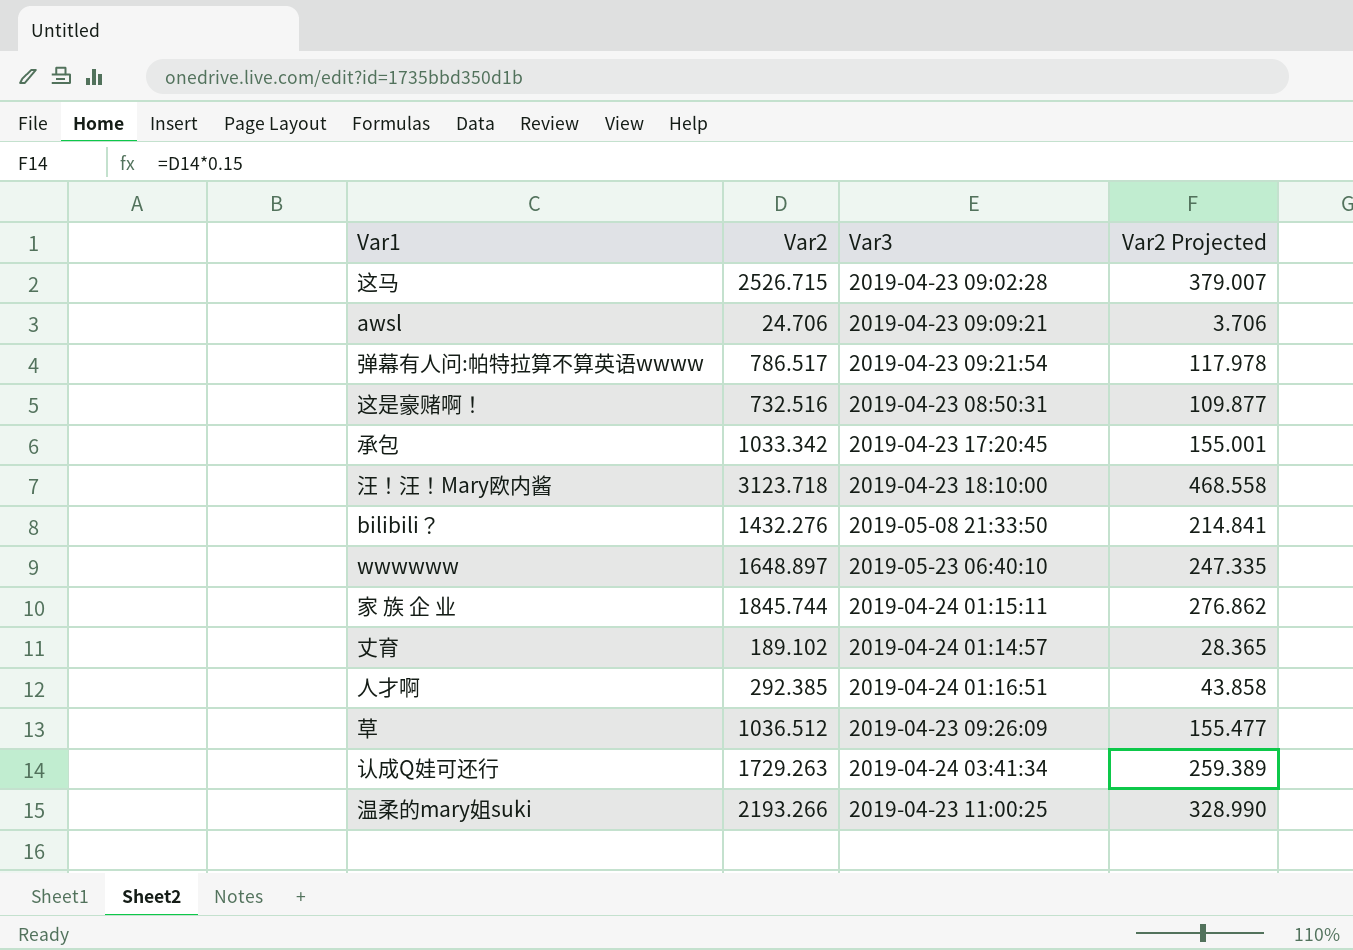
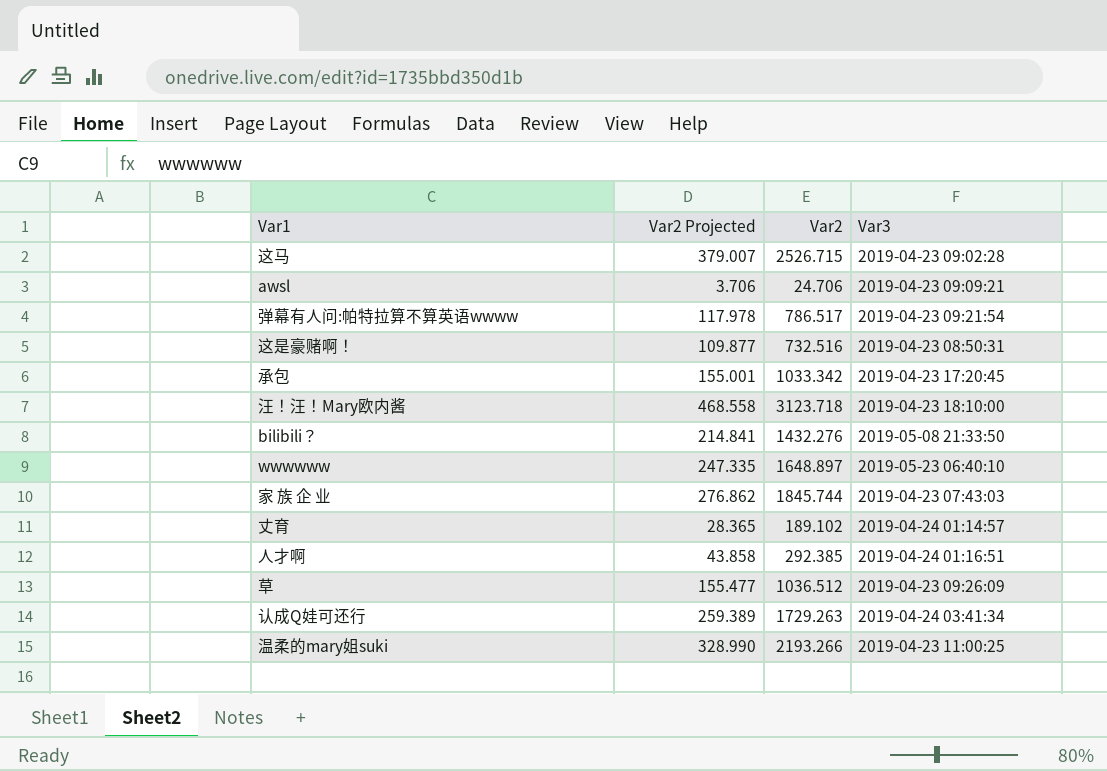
column Var2 Projected | position: 4 -> 2
家 族 企 业 | Var3: 2019-04-24 01:15:11 -> 2019-04-23 07:43:03

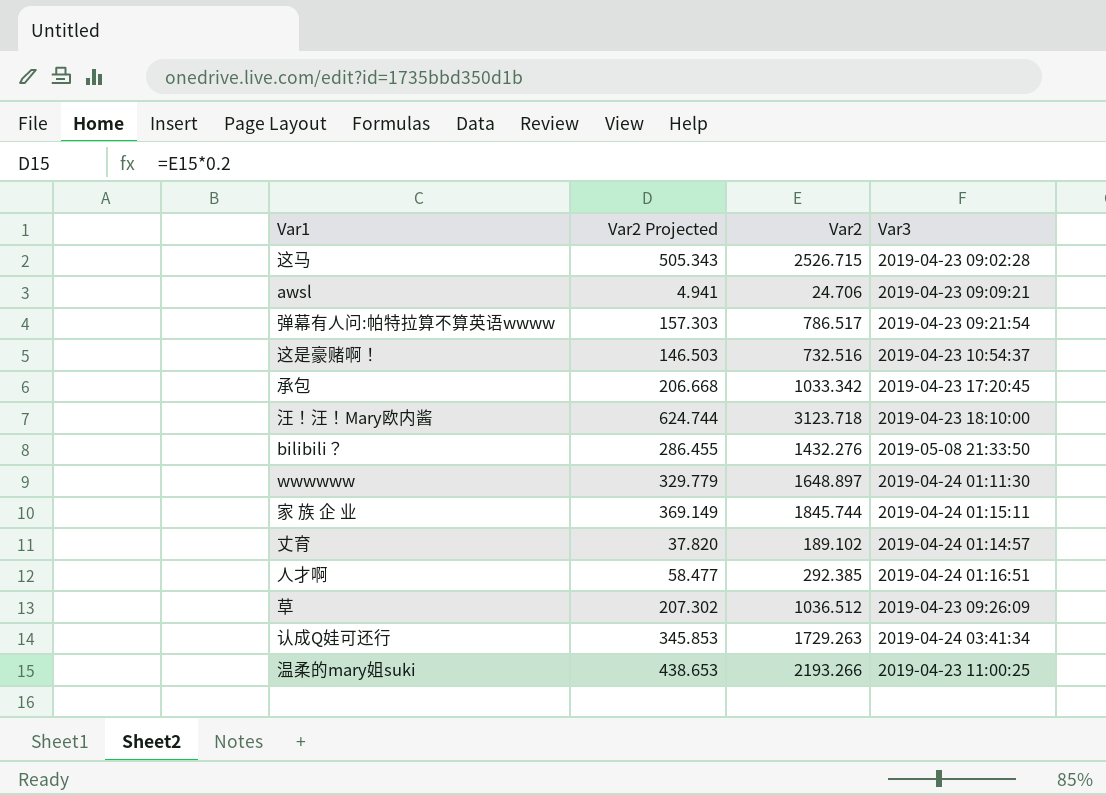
column Var2 Projected | formula: [Var2] * 0.15 -> [Var2] * 0.2
这是豪赌啊！ | Var3: 2019-04-23 08:50:31 -> 2019-04-23 10:54:37
wwwwww | Var3: 2019-05-23 06:40:10 -> 2019-04-24 01:11:30
家 族 企 业 | Var3: 2019-04-23 07:43:03 -> 2019-04-24 01:15:11

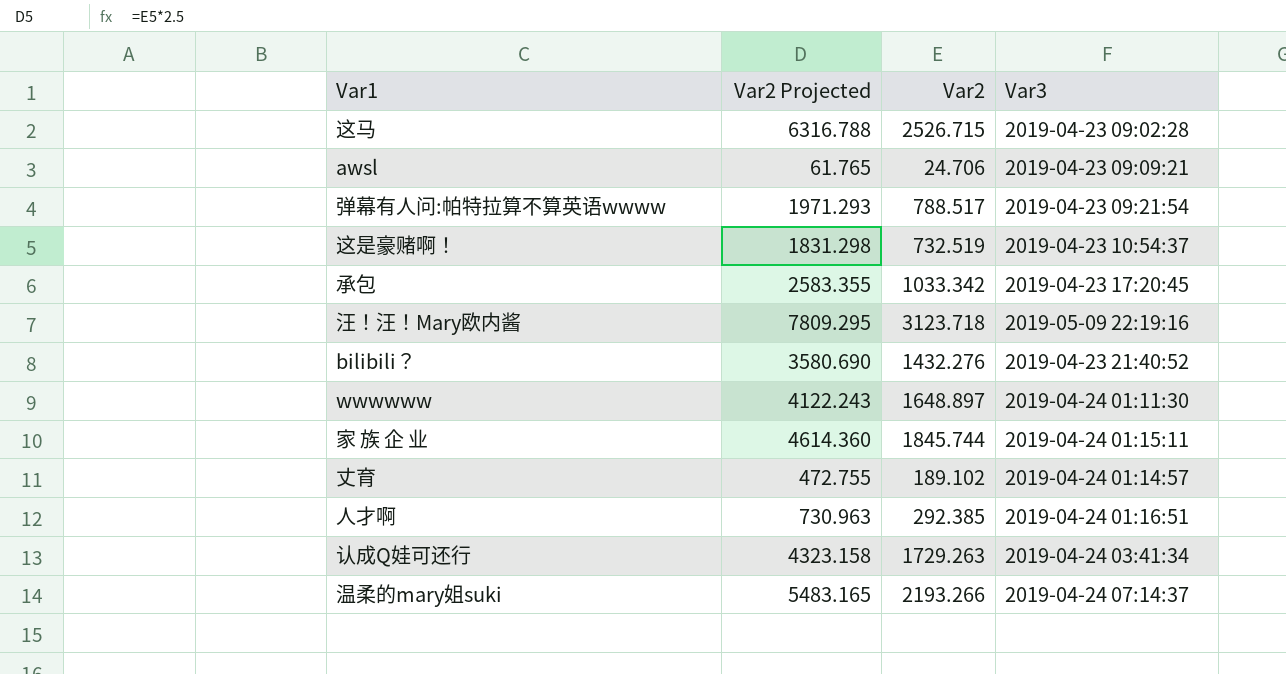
column Var2 Projected | formula: [Var2] * 0.2 -> [Var2] * 2.5
row 草: 207.302 | 1036.512 | 2019-04-23 09:26:09 -> none
弹幕有人问:帕特拉算不算英语wwww | Var2: 786.517 -> 788.517
这是豪赌啊！ | Var2: 732.516 -> 732.519
汪！汪！Mary欧内酱 | Var3: 2019-04-23 18:10:00 -> 2019-05-09 22:19:16
bilibili？ | Var3: 2019-05-08 21:33:50 -> 2019-04-23 21:40:52
温柔的mary姐suki | Var3: 2019-04-23 11:00:25 -> 2019-04-24 07:14:37

